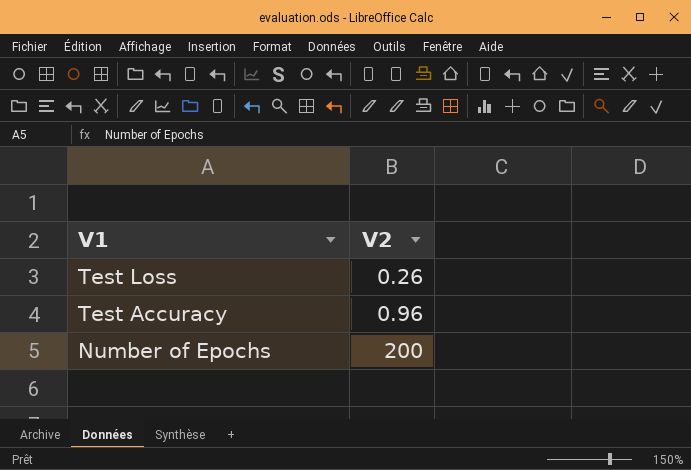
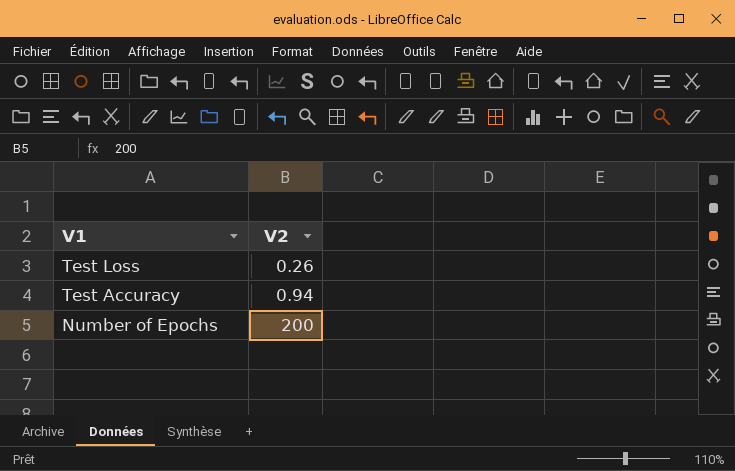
Test Accuracy | V2: 0.96 -> 0.94

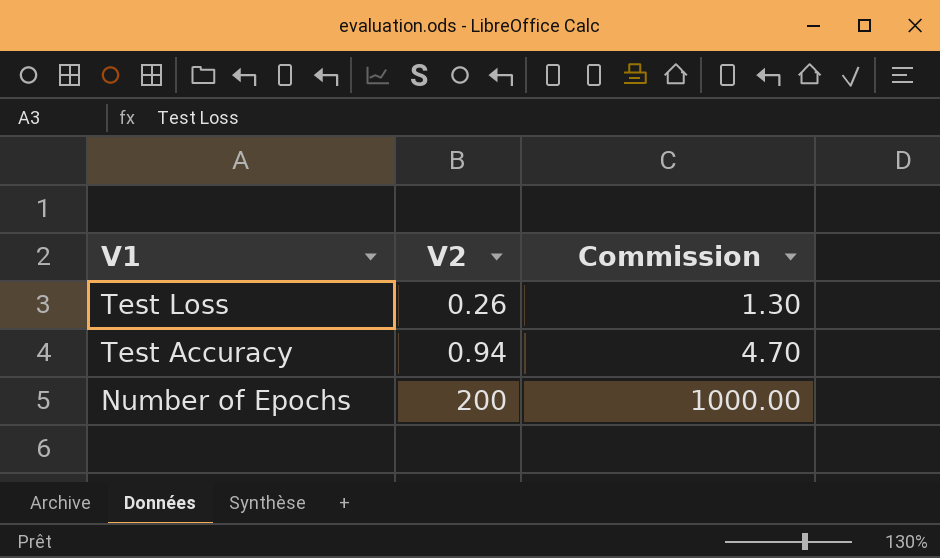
column Commission | formula: none -> [V2] * 5

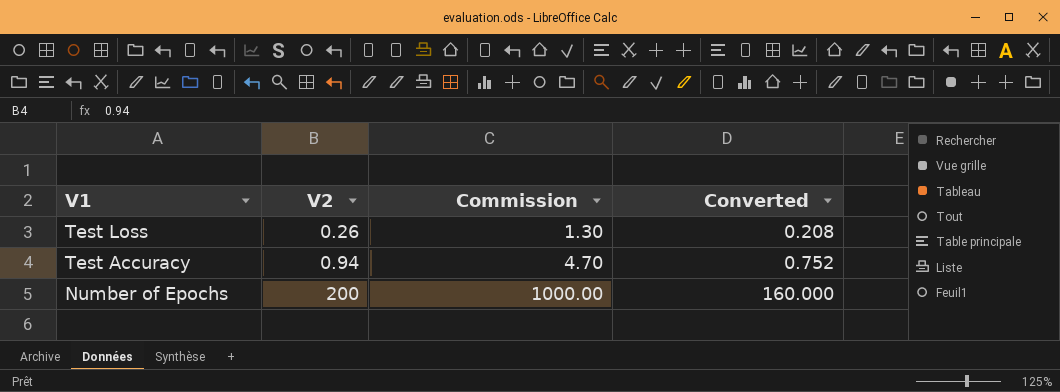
column Converted | formula: none -> [V2] * 0.8

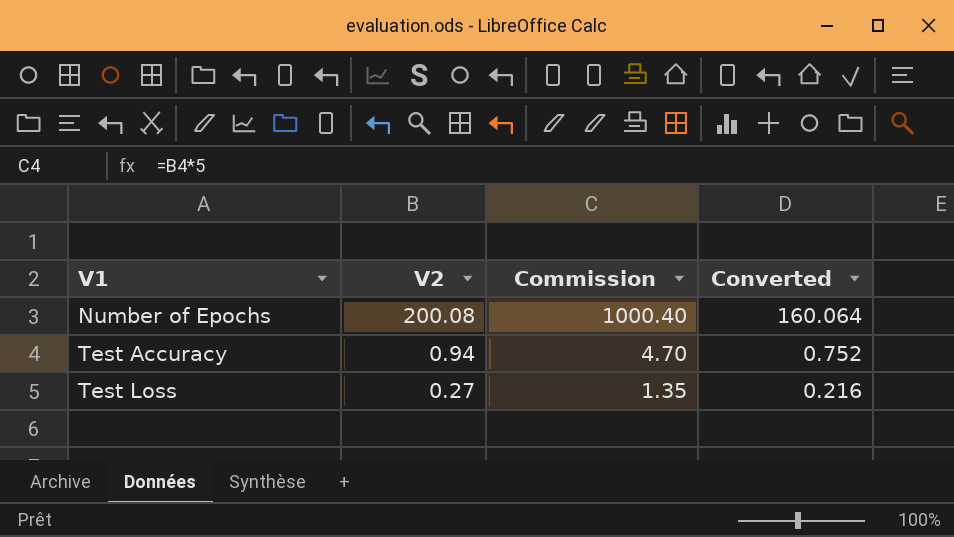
row order: V1 descending -> V1 ascending
Number of Epochs | V2: 200 -> 200.08
Number of Epochs | Commission: 1000.00 -> 1000.40
Number of Epochs | Converted: 160.000 -> 160.064
Test Loss | V2: 0.26 -> 0.27
Test Loss | Commission: 1.30 -> 1.35
Test Loss | Converted: 0.208 -> 0.216

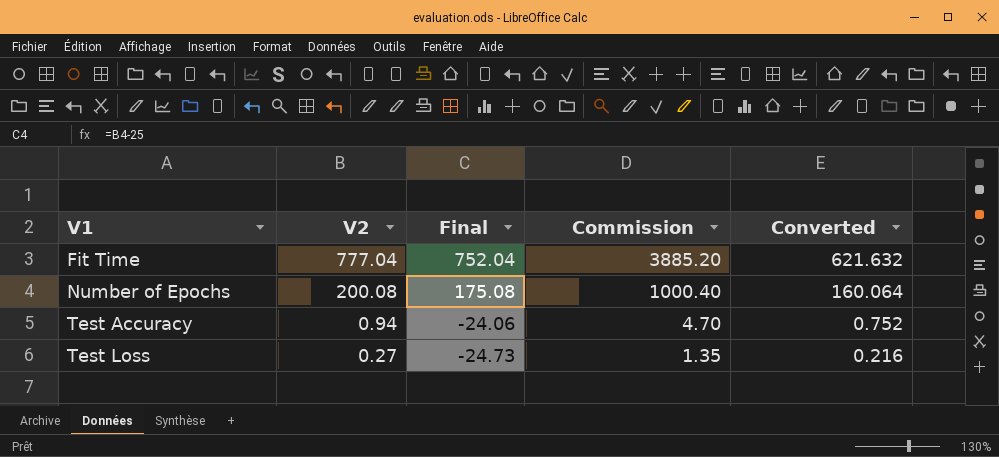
column Final | formula: none -> [V2] - 25
row Fit Time: none -> 777.04 | 752.04 | 3885.20 | 621.632

